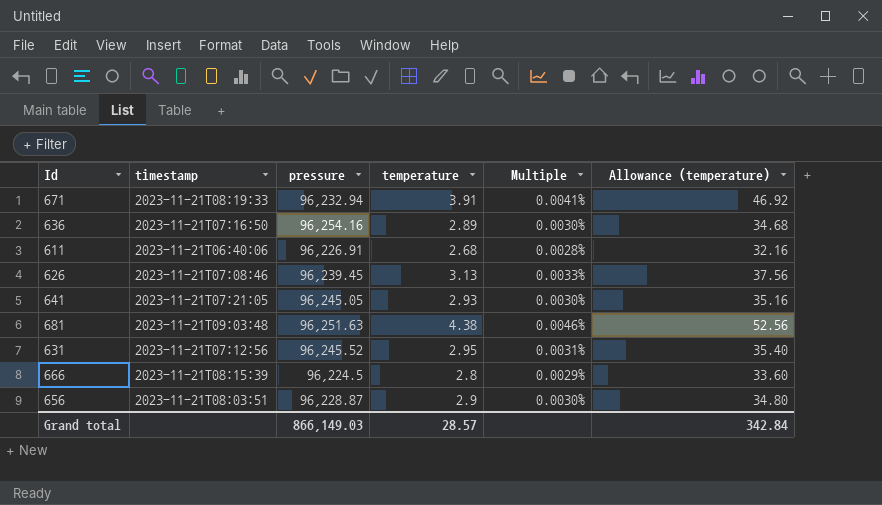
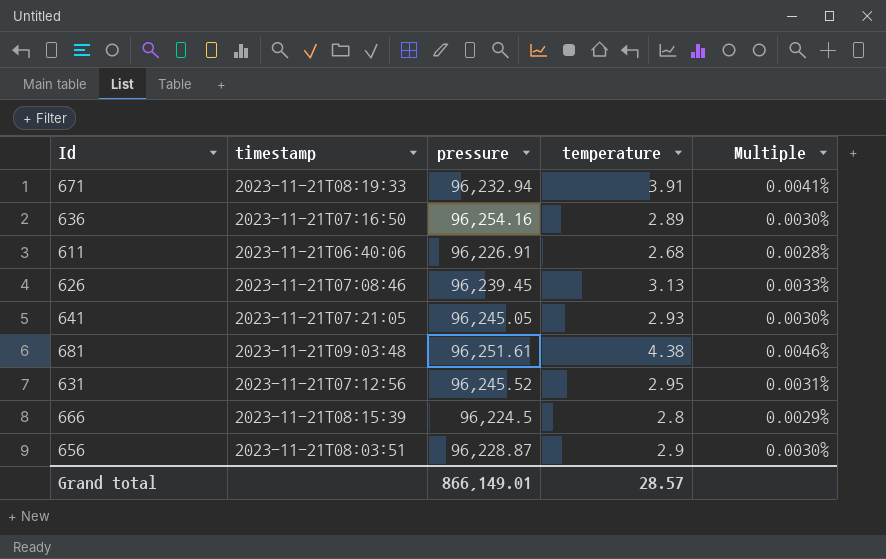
column Allowance (temperature) | formula: [temperature] * 12 -> none
681 | pressure: 96,251.63 -> 96,251.61
Grand total | pressure: 866,149.03 -> 866,149.01

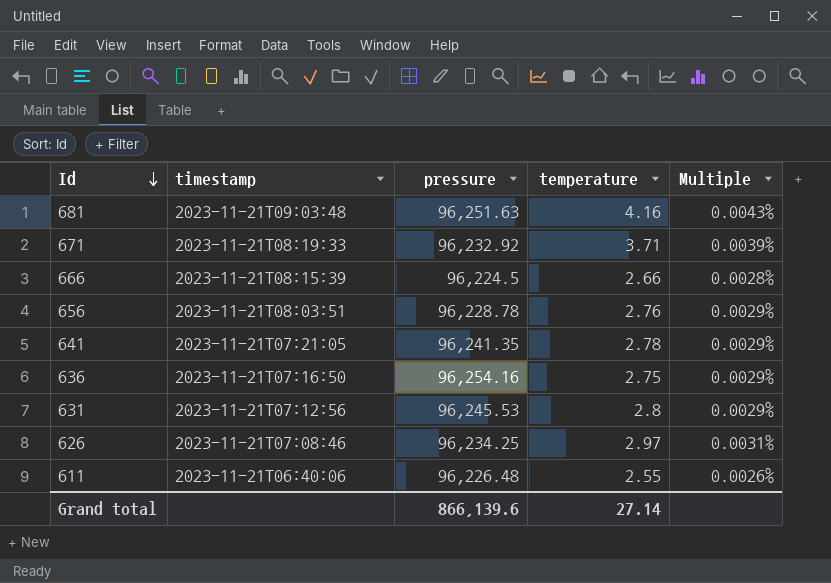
row order: none -> Id descending
681 | pressure: 96,251.61 -> 96,251.63
681 | temperature: 4.38 -> 4.16
681 | Multiple: 0.0046% -> 0.0043%
671 | pressure: 96,232.94 -> 96,232.92
671 | temperature: 3.91 -> 3.71
671 | Multiple: 0.0041% -> 0.0039%
666 | temperature: 2.8 -> 2.66
666 | Multiple: 0.0029% -> 0.0028%
656 | pressure: 96,228.87 -> 96,228.78
656 | temperature: 2.9 -> 2.76
656 | Multiple: 0.0030% -> 0.0029%
641 | pressure: 96,245.05 -> 96,241.35
641 | temperature: 2.93 -> 2.78
641 | Multiple: 0.0030% -> 0.0029%
636 | temperature: 2.89 -> 2.75
636 | Multiple: 0.0030% -> 0.0029%
631 | pressure: 96,245.52 -> 96,245.53
631 | temperature: 2.95 -> 2.8
631 | Multiple: 0.0031% -> 0.0029%
626 | pressure: 96,239.45 -> 96,234.25
626 | temperature: 3.13 -> 2.97
626 | Multiple: 0.0033% -> 0.0031%
611 | pressure: 96,226.91 -> 96,226.48
611 | temperature: 2.68 -> 2.55
611 | Multiple: 0.0028% -> 0.0026%
Grand total | pressure: 866,149.01 -> 866,139.6
Grand total | temperature: 28.57 -> 27.14

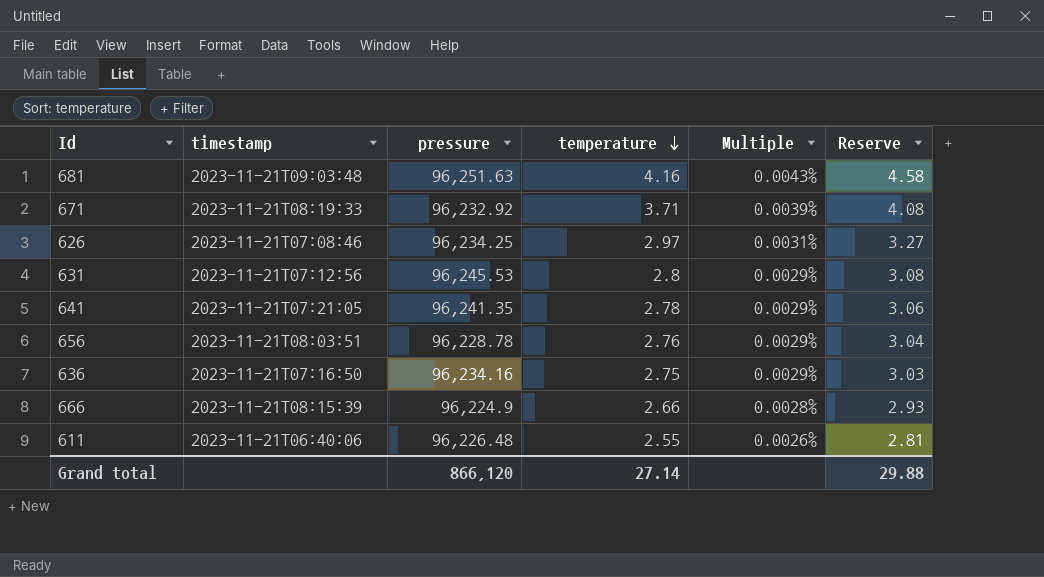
row order: Id descending -> temperature descending
column Reserve | formula: none -> [temperature] * 1.1
636 | pressure: 96,254.16 -> 96,234.16
666 | pressure: 96,224.5 -> 96,224.9
Grand total | pressure: 866,139.6 -> 866,120

